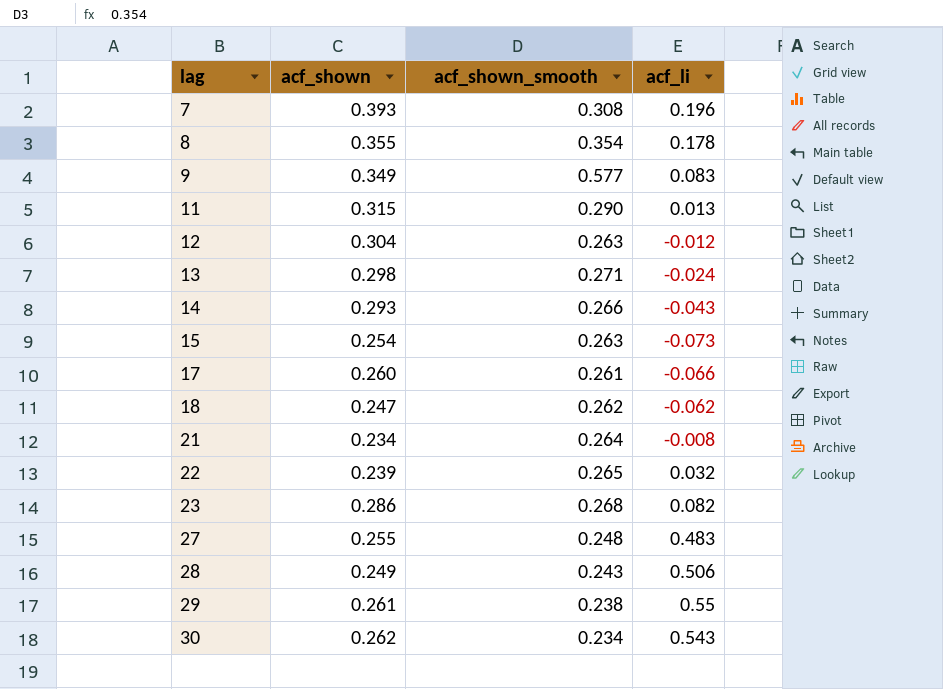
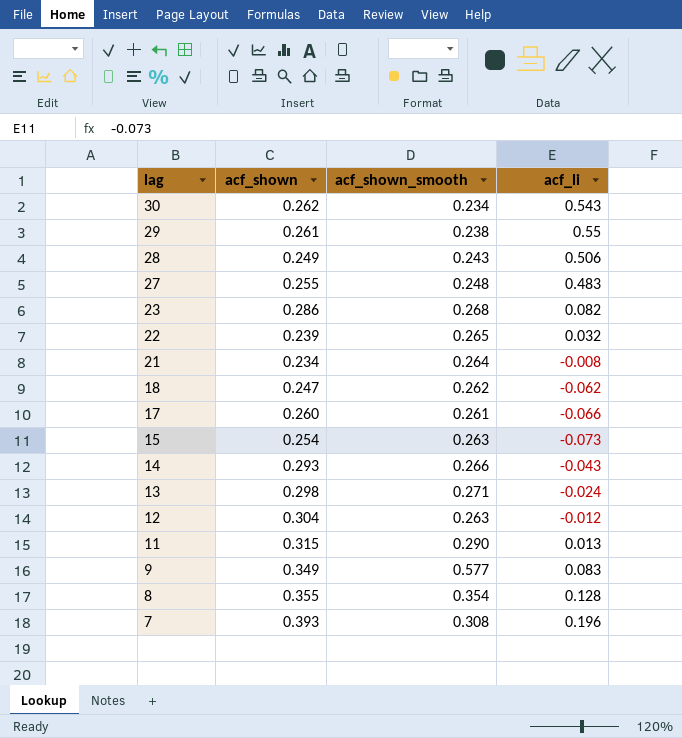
row order: lag ascending -> lag descending
8 | acf_li: 0.178 -> 0.128

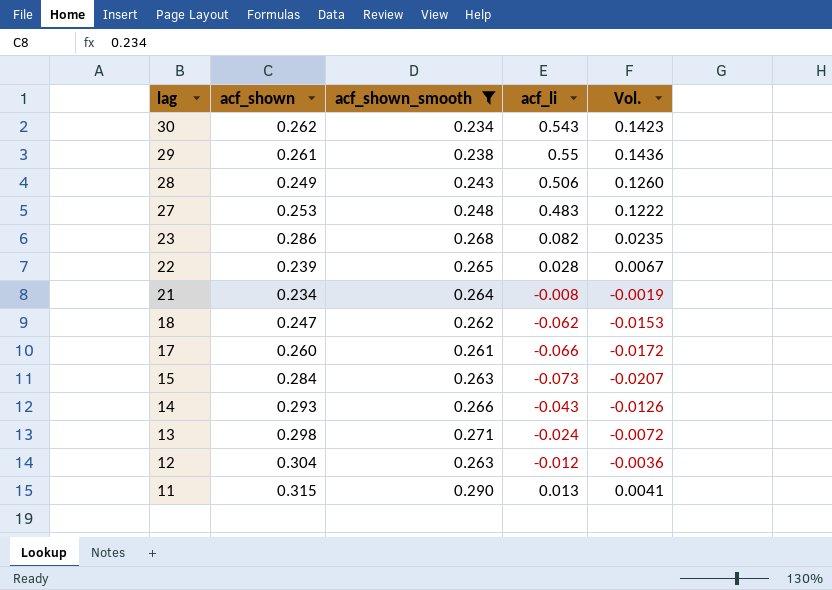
filter: none -> acf_shown_smooth <= 0.290
column Vol. | formula: none -> [acf_shown] * [acf_li]
27 | acf_shown: 0.255 -> 0.253
22 | acf_li: 0.032 -> 0.028
15 | acf_shown: 0.254 -> 0.284

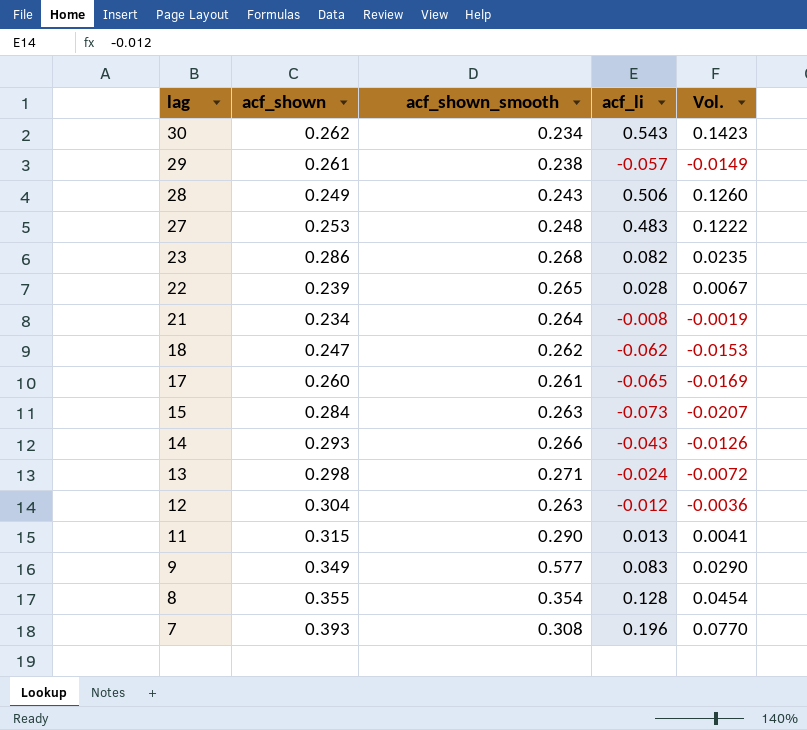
filter: acf_shown_smooth <= 0.290 -> none
29 | acf_li: 0.55 -> -0.057
29 | Vol.: 0.1436 -> -0.0149
17 | acf_li: -0.066 -> -0.065
17 | Vol.: -0.0172 -> -0.0169

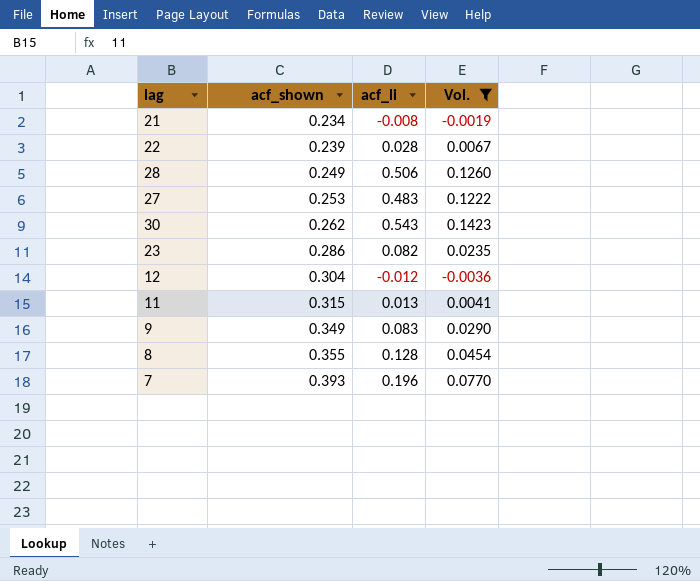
filter: none -> Vol. >= -0.0036
row order: lag descending -> acf_shown ascending
column acf_shown_smooth | position: 3 -> none

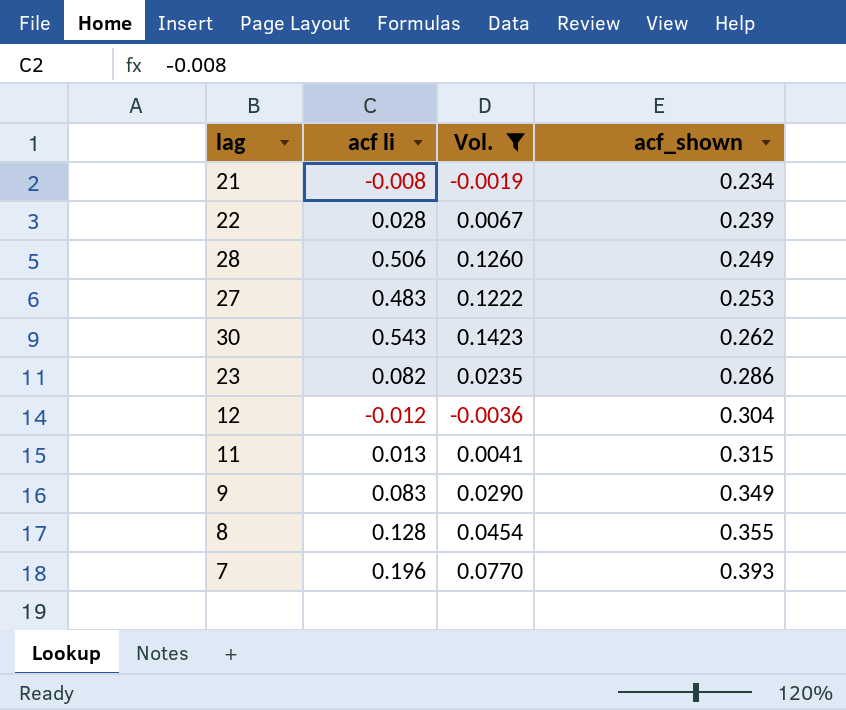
column name: acf_li -> acf li
column acf_shown | position: 2 -> 4

